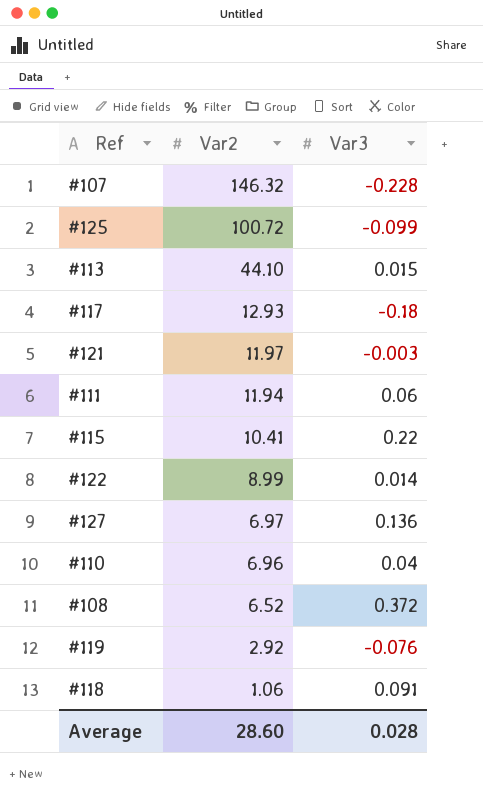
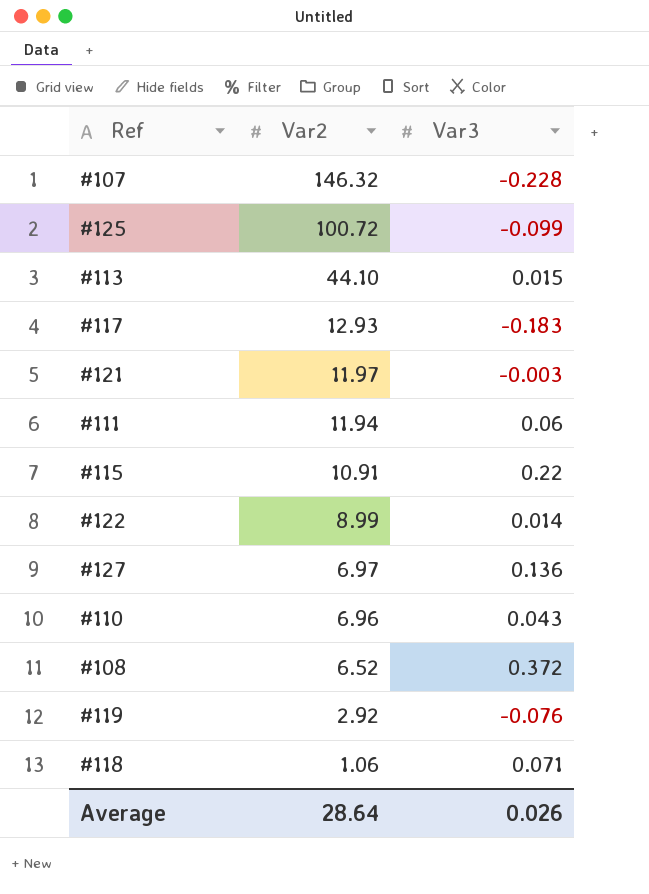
#117 | Var3: -0.18 -> -0.183
#115 | Var2: 10.41 -> 10.91
#110 | Var3: 0.04 -> 0.043
#118 | Var3: 0.091 -> 0.071
Average | Var2: 28.60 -> 28.64
Average | Var3: 0.028 -> 0.026

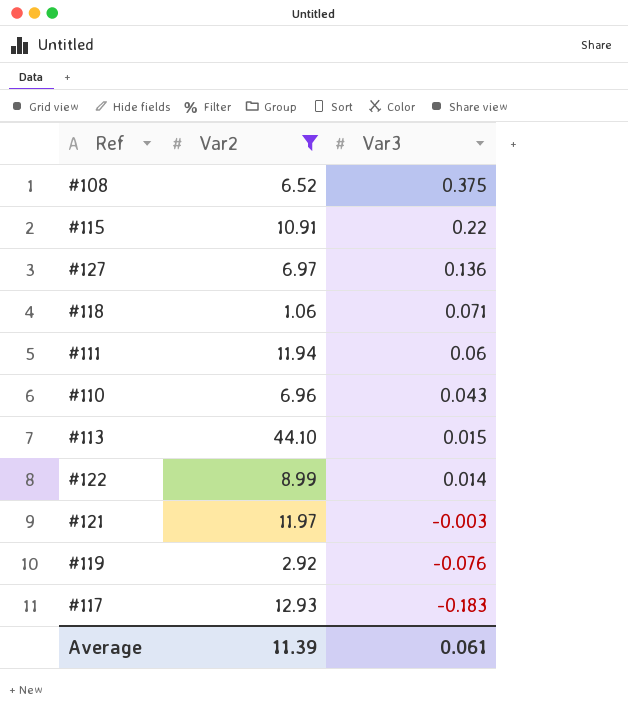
filter: none -> Var2 <= 44.10
row order: Var2 descending -> Var3 descending
#108 | Var3: 0.372 -> 0.375
Average | Var2: 28.64 -> 11.39
Average | Var3: 0.026 -> 0.061

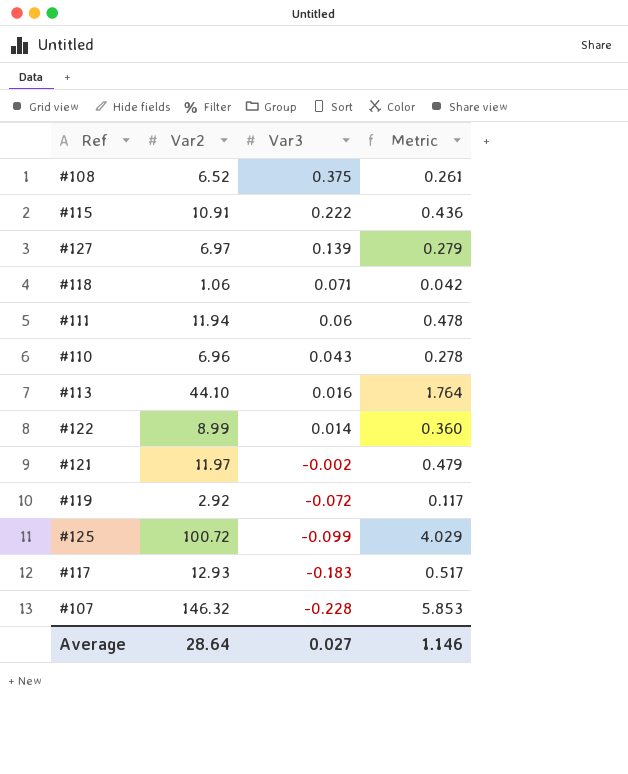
filter: Var2 <= 44.10 -> none
column Metric | formula: none -> [Var2] * 0.04
#115 | Var3: 0.22 -> 0.222
#127 | Var3: 0.136 -> 0.139
#113 | Var3: 0.015 -> 0.016
#121 | Var3: -0.003 -> -0.002
#119 | Var3: -0.076 -> -0.072
Average | Var2: 11.39 -> 28.64
Average | Var3: 0.061 -> 0.027

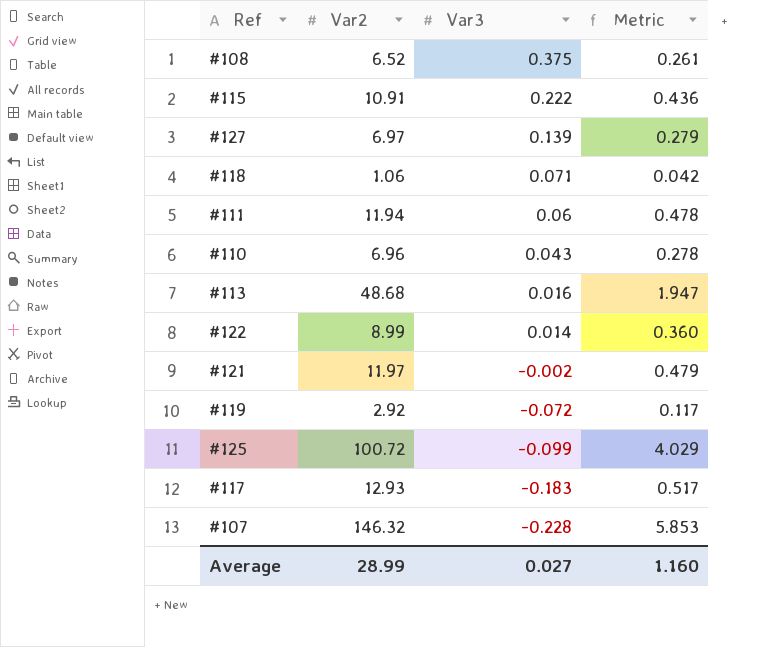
#113 | Var2: 44.10 -> 48.68
#113 | Metric: 1.764 -> 1.947
Average | Var2: 28.64 -> 28.99
Average | Metric: 1.146 -> 1.160

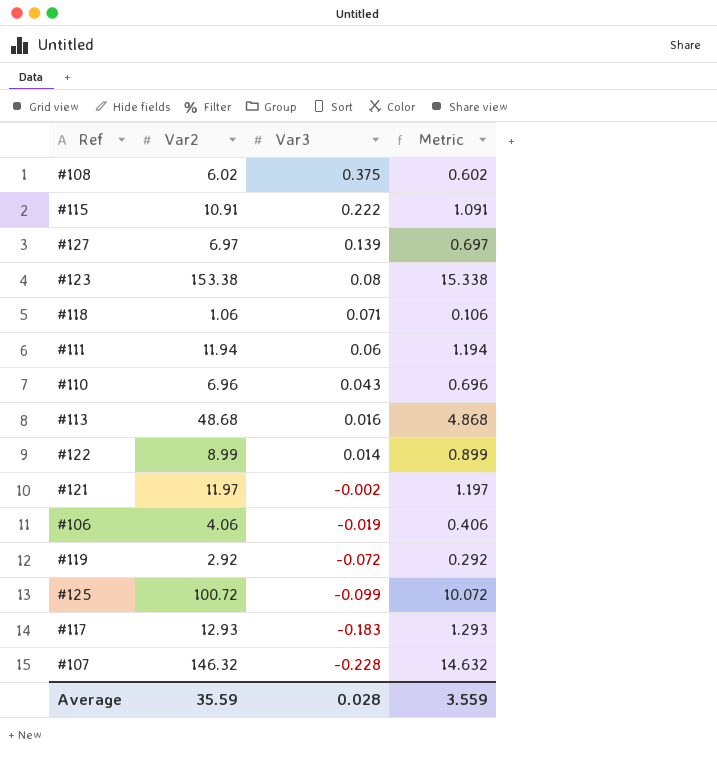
column Metric | formula: [Var2] * 0.04 -> [Var2] * 0.1
#108 | Var2: 6.52 -> 6.02
row #123: none -> 153.38 | 0.08 | 15.338
row #106: none -> 4.06 | -0.019 | 0.406
Average | Var2: 28.99 -> 35.59
Average | Var3: 0.027 -> 0.028
Average | Metric: 1.160 -> 3.559

